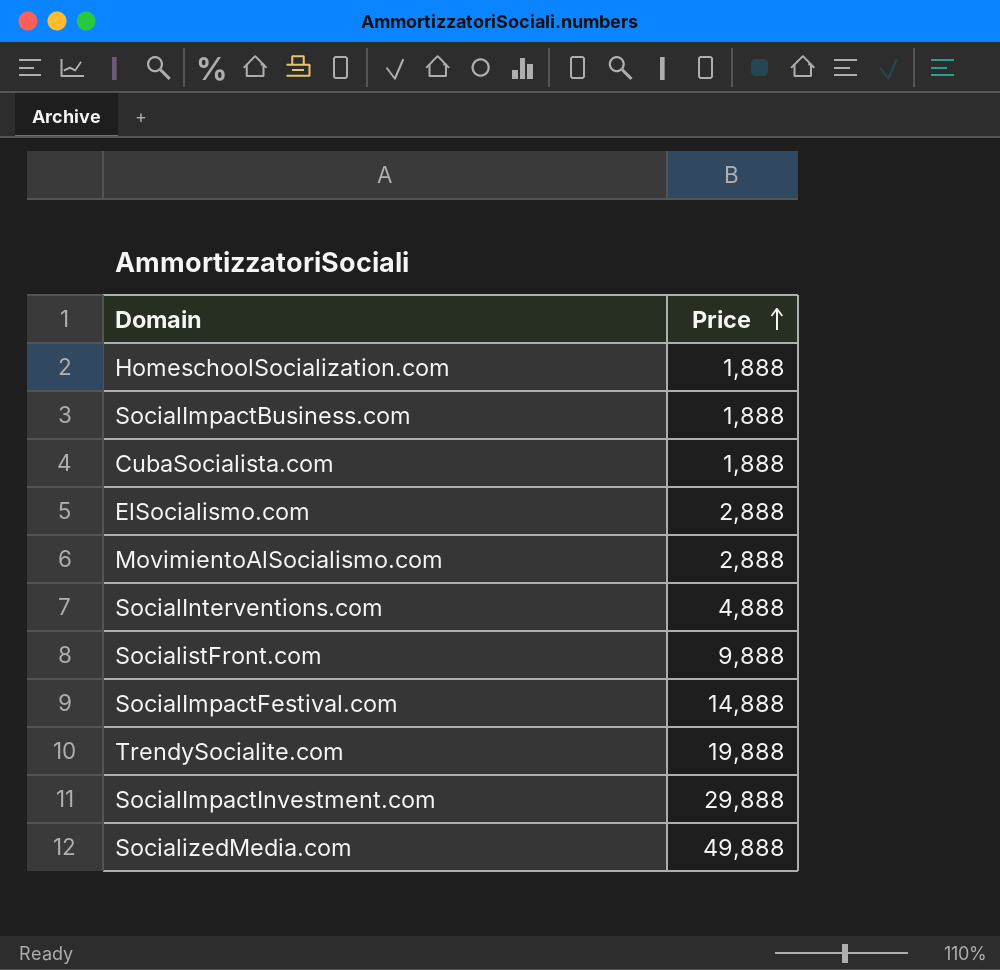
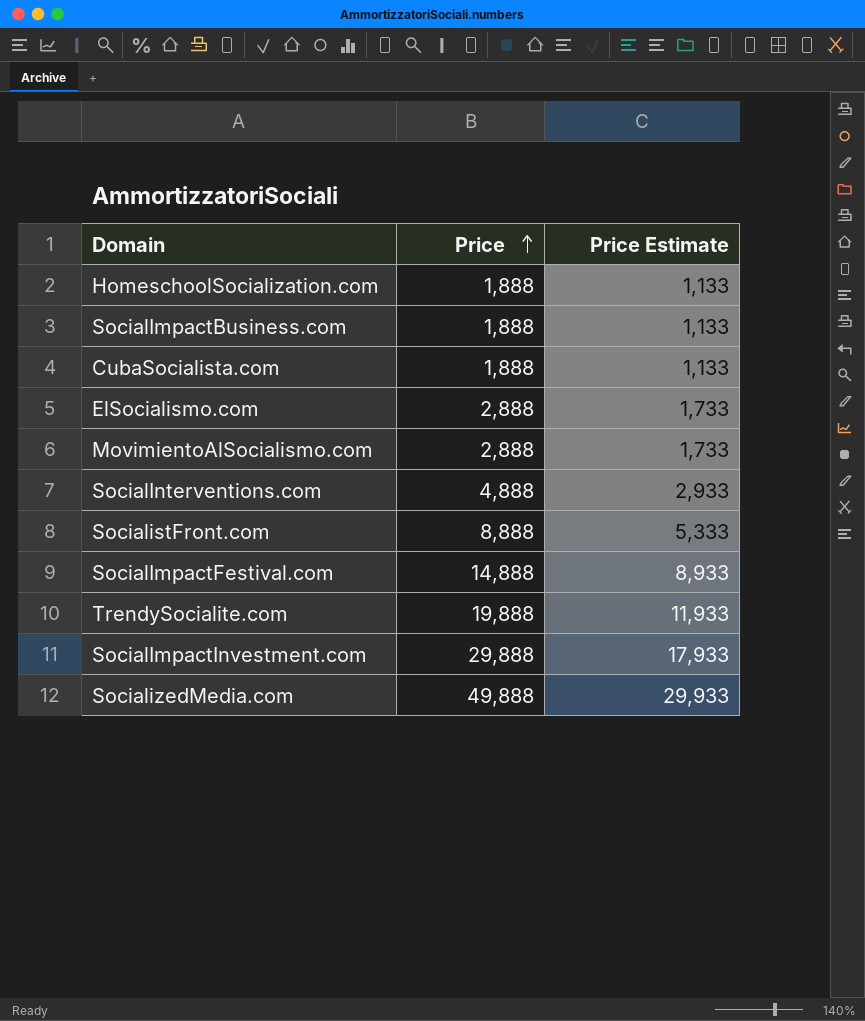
column Price Estimate | formula: none -> [Price] * 0.6
SocialistFront.com | Price: 9,888 -> 8,888

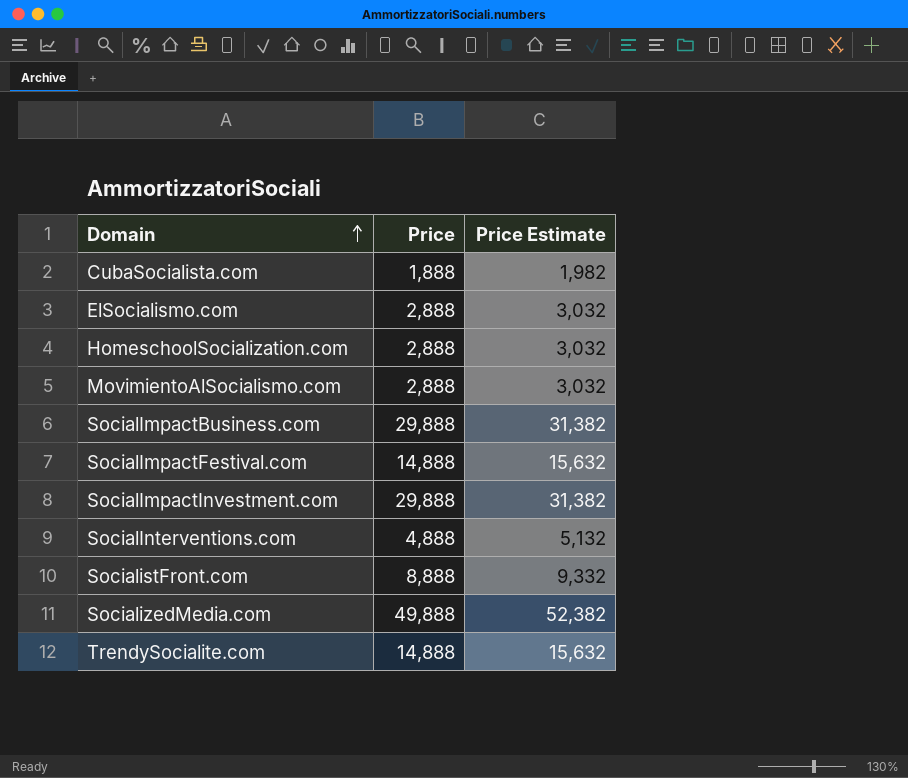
row order: Price ascending -> Domain ascending
column Price Estimate | formula: [Price] * 0.6 -> [Price] * 1.05
HomeschoolSocialization.com | Price: 1,888 -> 2,888
SocialImpactBusiness.com | Price: 1,888 -> 29,888
TrendySocialite.com | Price: 19,888 -> 14,888

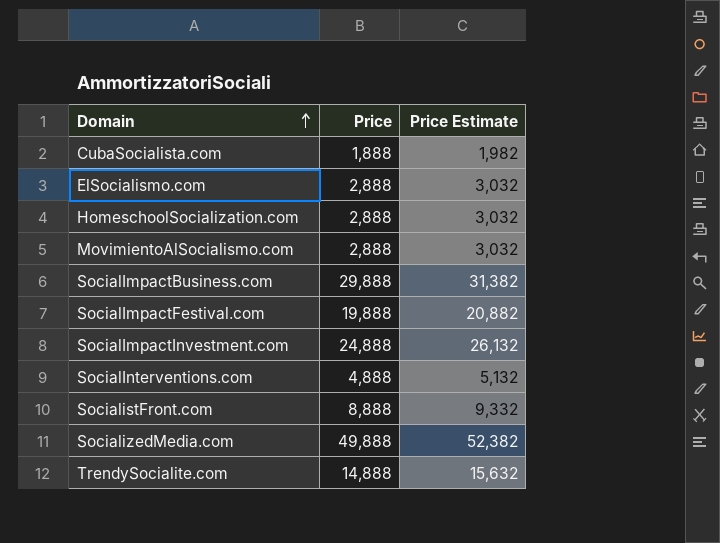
SocialImpactFestival.com | Price: 14,888 -> 19,888
SocialImpactFestival.com | Price Estimate: 15,632 -> 20,882
SocialImpactInvestment.com | Price: 29,888 -> 24,888
SocialImpactInvestment.com | Price Estimate: 31,382 -> 26,132

